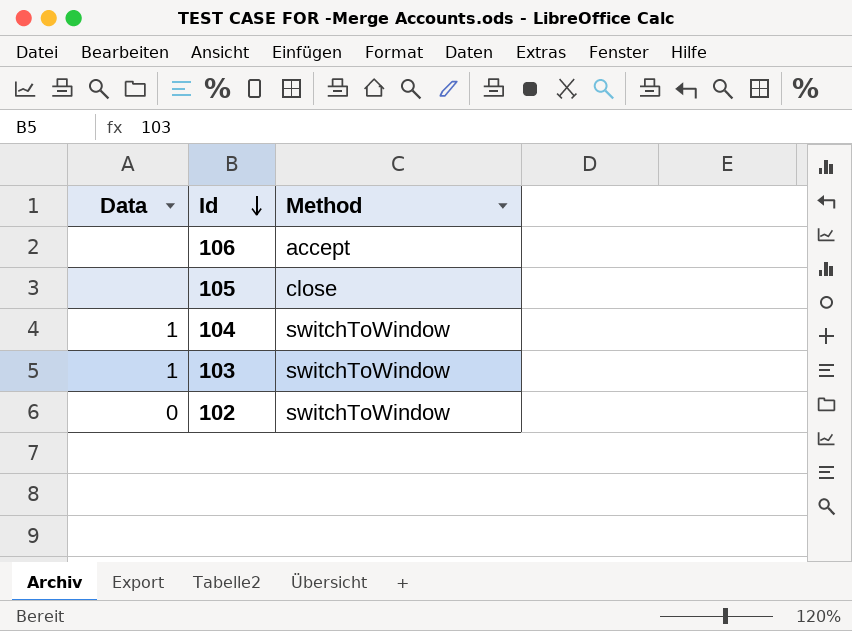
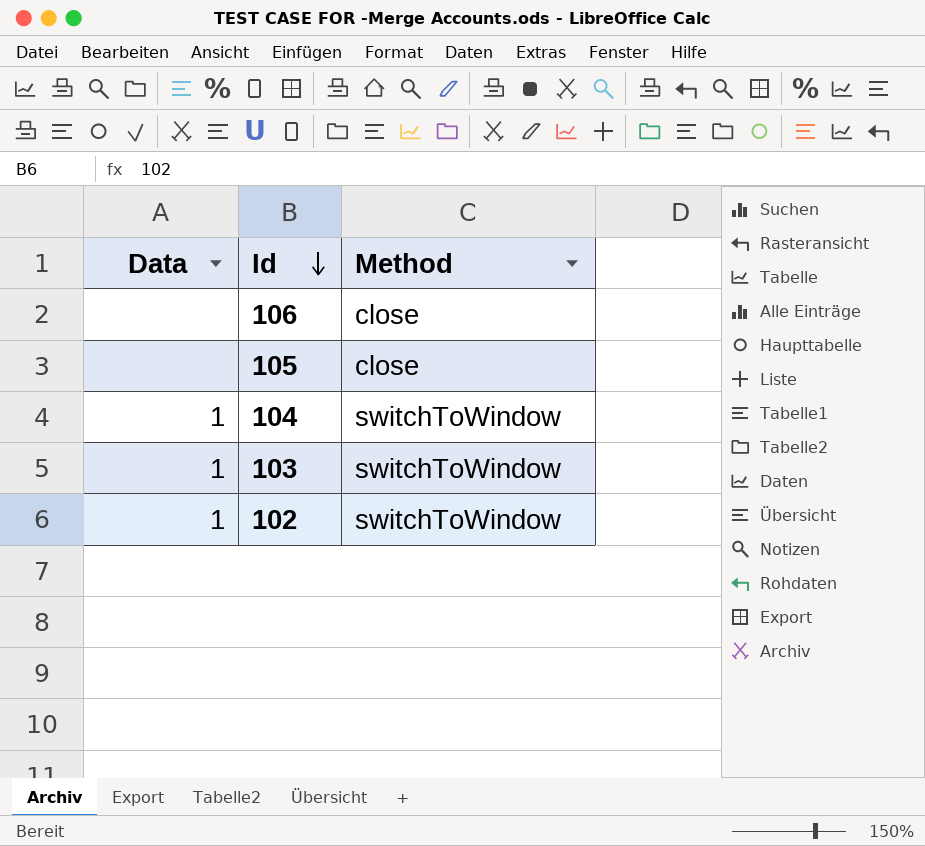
106 | Method: accept -> close
102 | Data: 0 -> 1

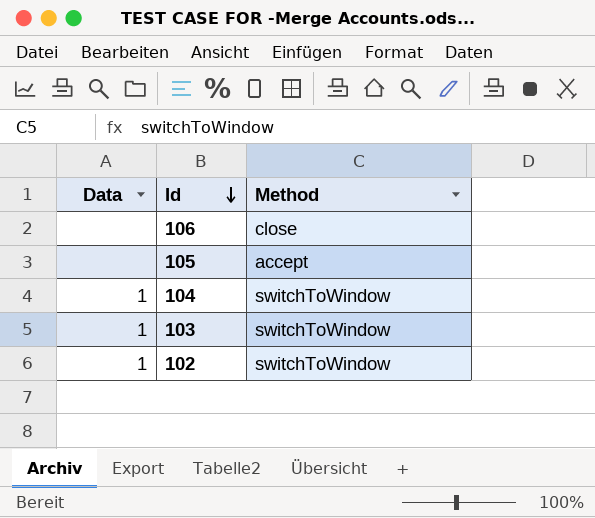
105 | Method: close -> accept

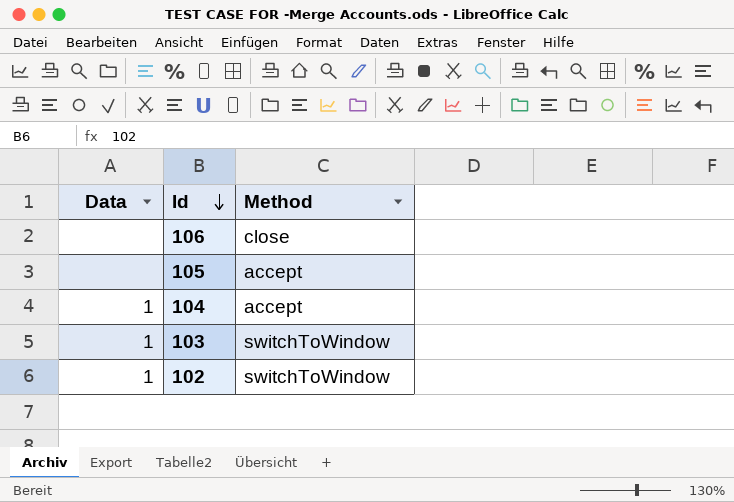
104 | Method: switchToWindow -> accept

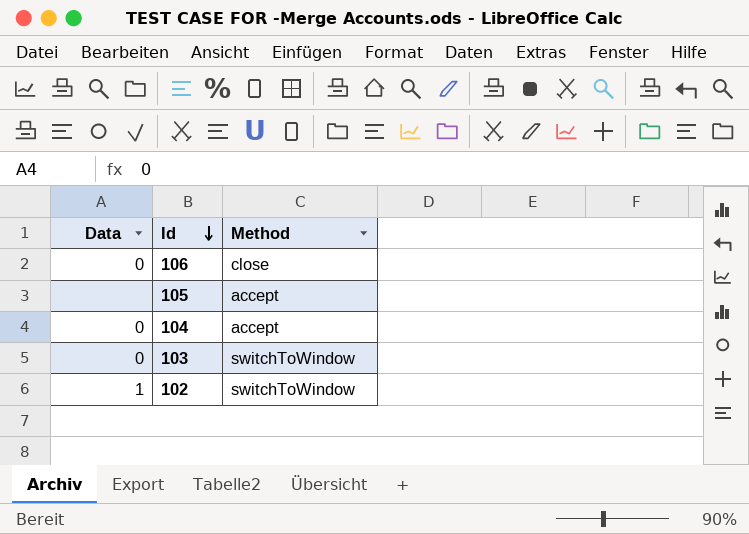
106 | Data: none -> 0
104 | Data: 1 -> 0
103 | Data: 1 -> 0

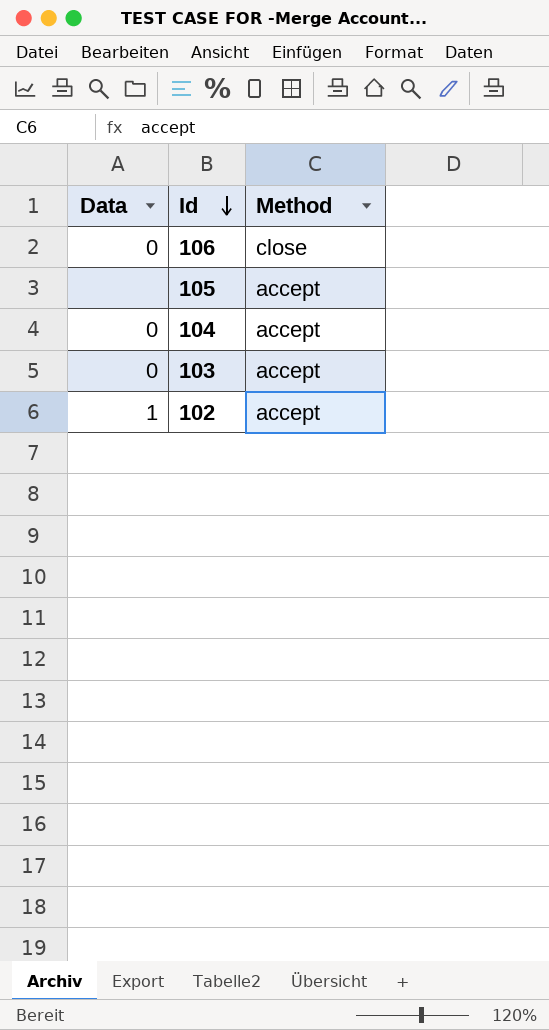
103 | Method: switchToWindow -> accept
102 | Method: switchToWindow -> accept

